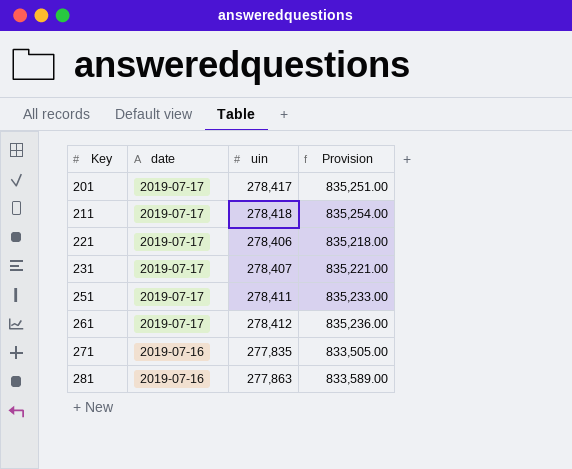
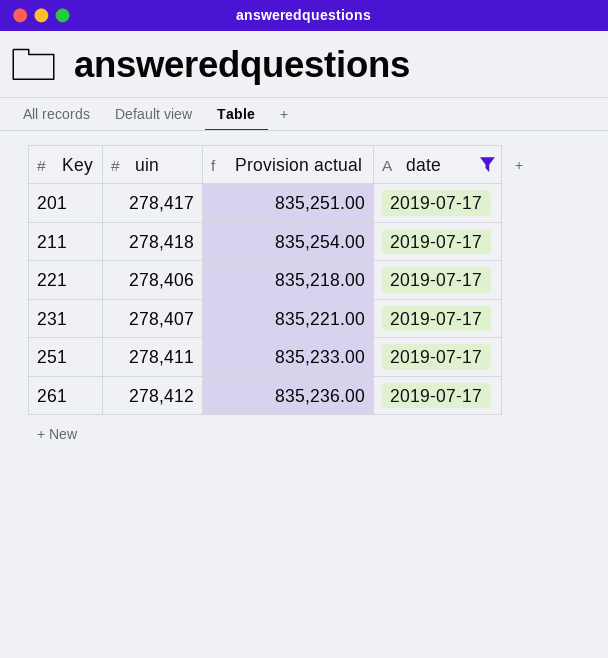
filter: none -> date = 2019-07-17
column name: Provision -> Provision actual
column date | position: 2 -> 4

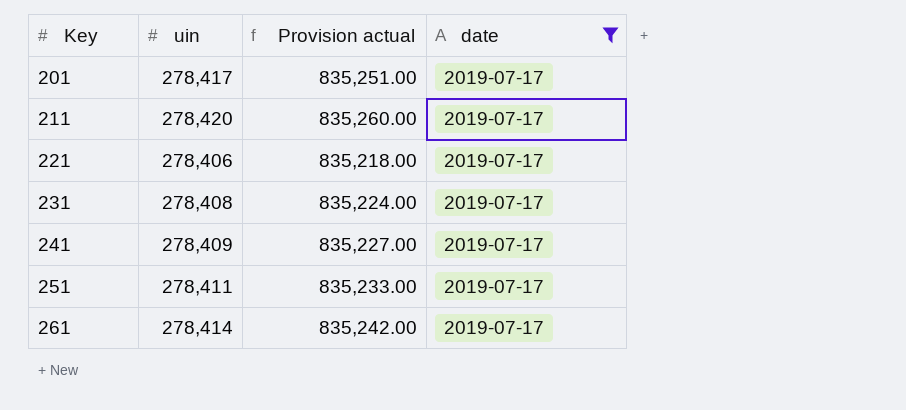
211 | uin: 278,418 -> 278,420
211 | Provision actual: 835,254.00 -> 835,260.00
231 | uin: 278,407 -> 278,408
231 | Provision actual: 835,221.00 -> 835,224.00
row 241: none -> 278,409 | 835,227.00 | 2019-07-17
261 | uin: 278,412 -> 278,414
261 | Provision actual: 835,236.00 -> 835,242.00

